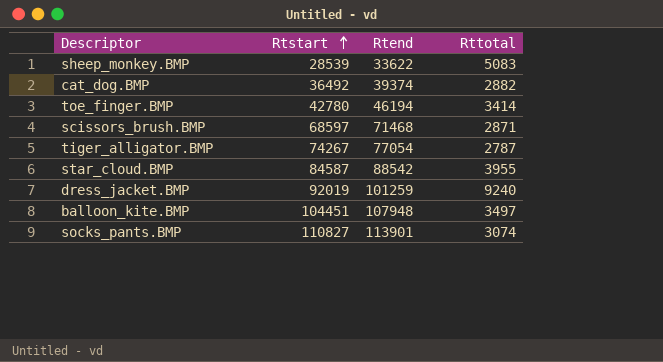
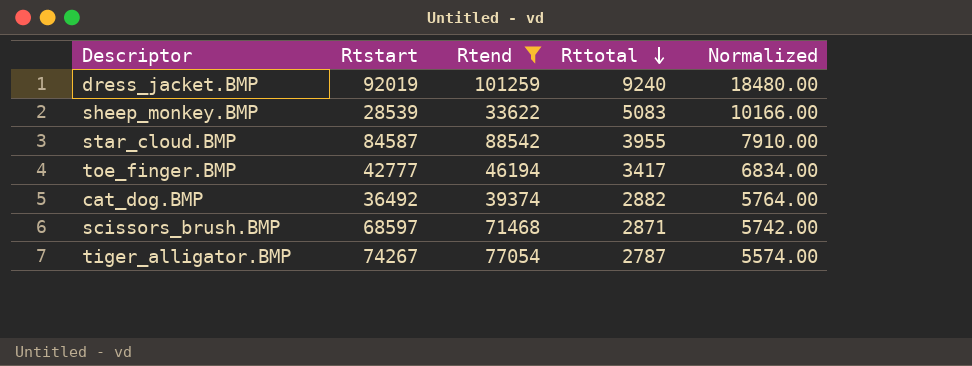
filter: none -> Rtend <= 101259
row order: Rtstart ascending -> Rttotal descending
column Normalized | formula: none -> [Rttotal] * 2
toe_finger.BMP | Rtstart: 42780 -> 42777
toe_finger.BMP | Rttotal: 3414 -> 3417

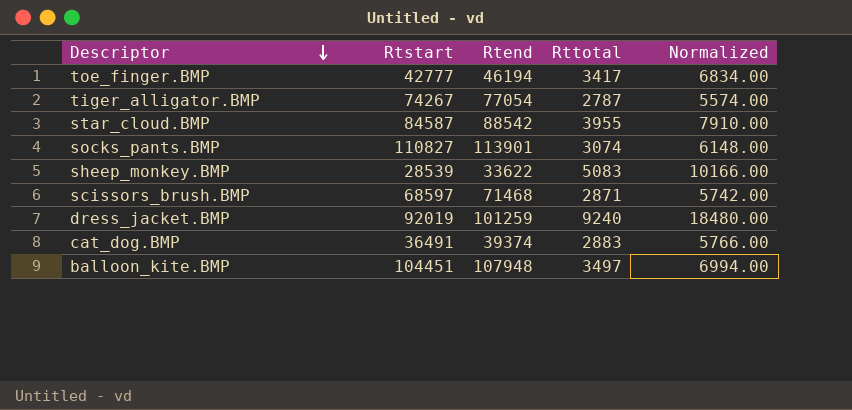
filter: Rtend <= 101259 -> none
row order: Rttotal descending -> Descriptor descending
cat_dog.BMP | Rtstart: 36492 -> 36491
cat_dog.BMP | Rttotal: 2882 -> 2883
cat_dog.BMP | Normalized: 5764.00 -> 5766.00

